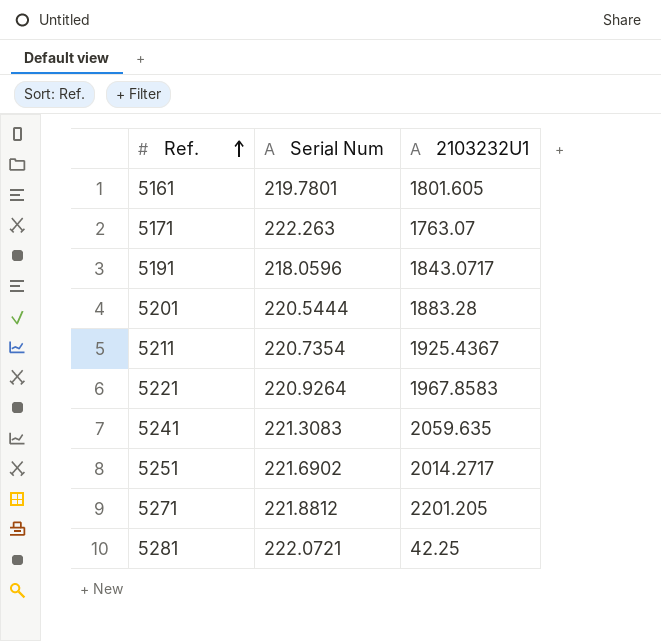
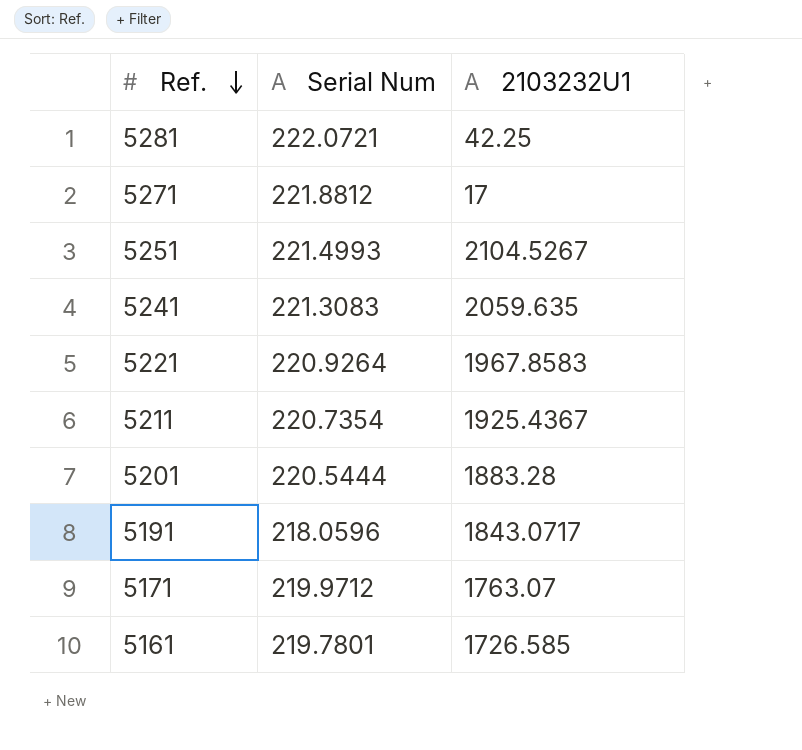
row order: Ref. ascending -> Ref. descending
5271 | 2103232U1: 2201.205 -> 17
5251 | Serial Num: 221.6902 -> 221.4993
5251 | 2103232U1: 2014.2717 -> 2104.5267
5171 | Serial Num: 222.263 -> 219.9712
5161 | 2103232U1: 1801.605 -> 1726.585

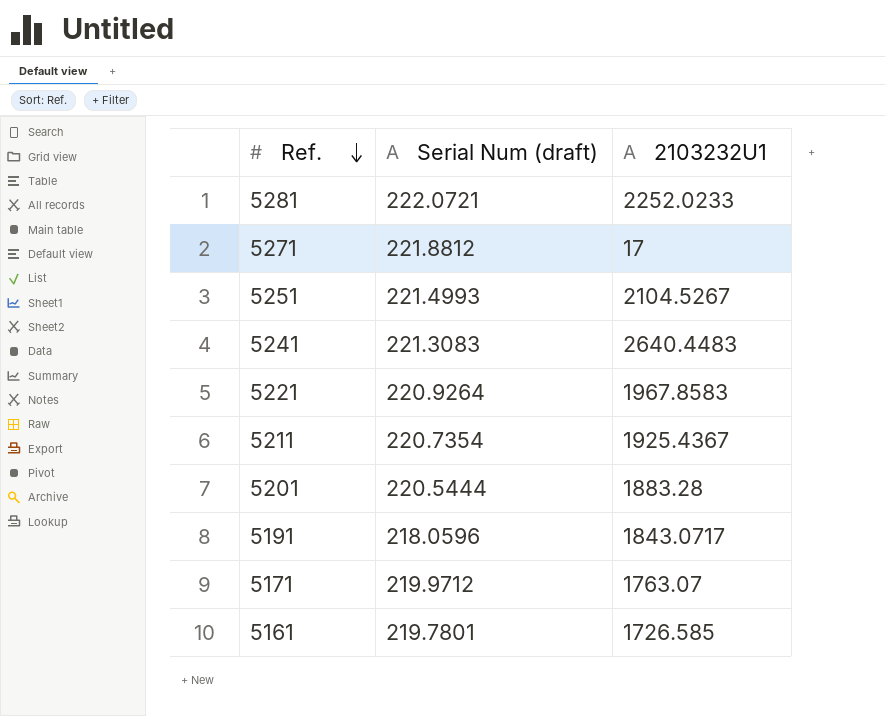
column name: Serial Num -> Serial Num (draft)
5281 | 2103232U1: 42.25 -> 2252.0233
5241 | 2103232U1: 2059.635 -> 2640.4483

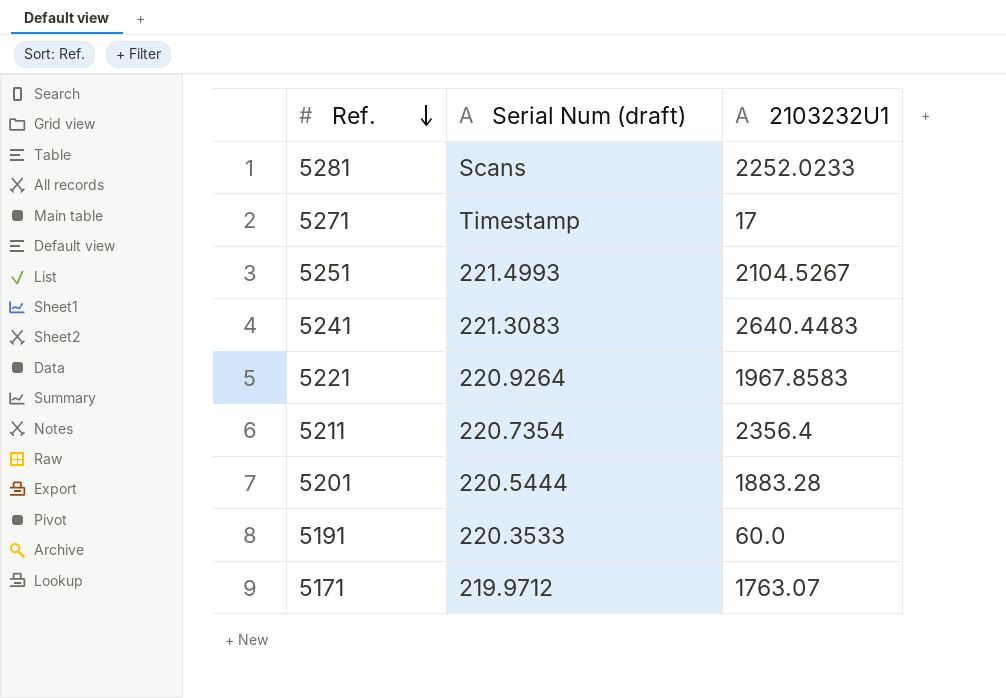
row 5161: 219.7801 | 1726.585 -> none
5281 | Serial Num (draft): 222.0721 -> Scans
5271 | Serial Num (draft): 221.8812 -> Timestamp
5211 | 2103232U1: 1925.4367 -> 2356.4
5191 | Serial Num (draft): 218.0596 -> 220.3533
5191 | 2103232U1: 1843.0717 -> 60.0

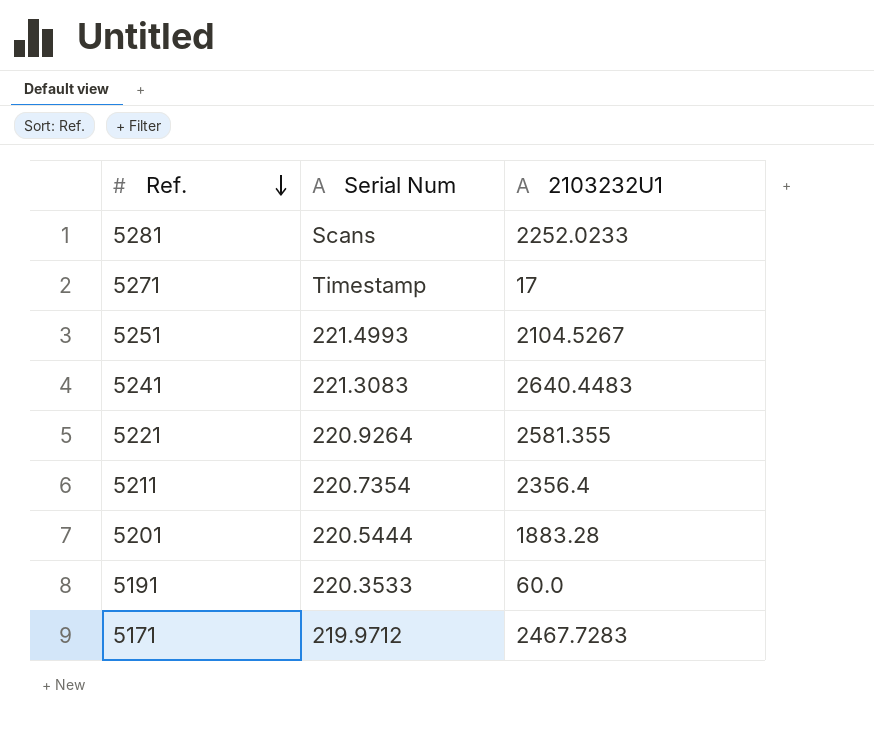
column name: Serial Num (draft) -> Serial Num
5221 | 2103232U1: 1967.8583 -> 2581.355
5171 | 2103232U1: 1763.07 -> 2467.7283

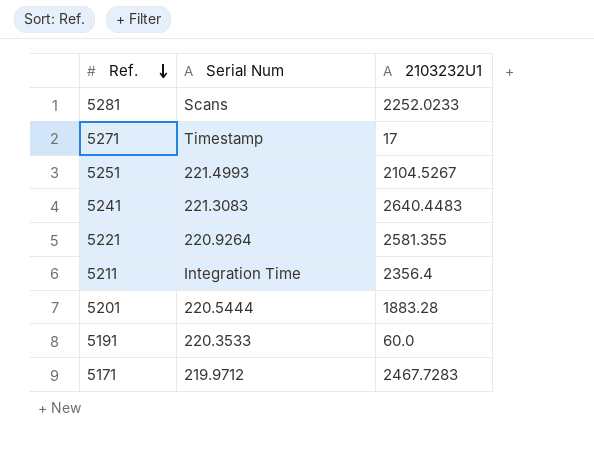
5211 | Serial Num: 220.7354 -> Integration Time

